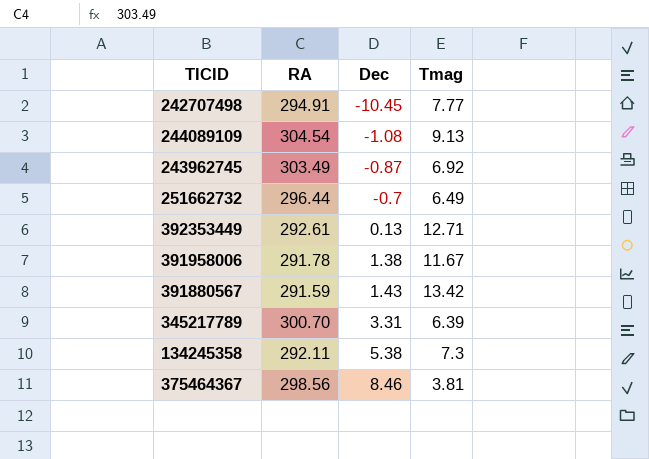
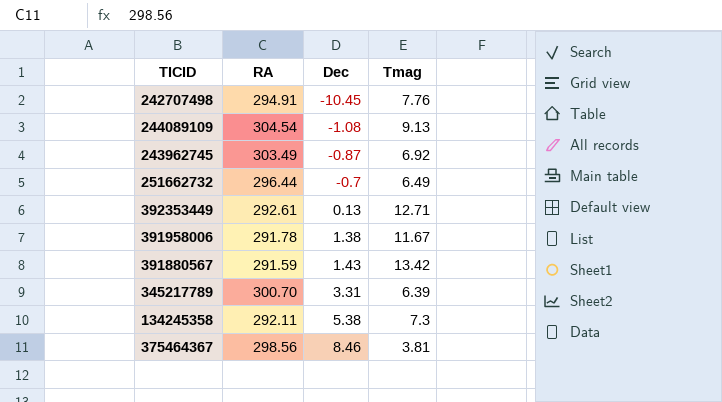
242707498 | Tmag: 7.77 -> 7.76

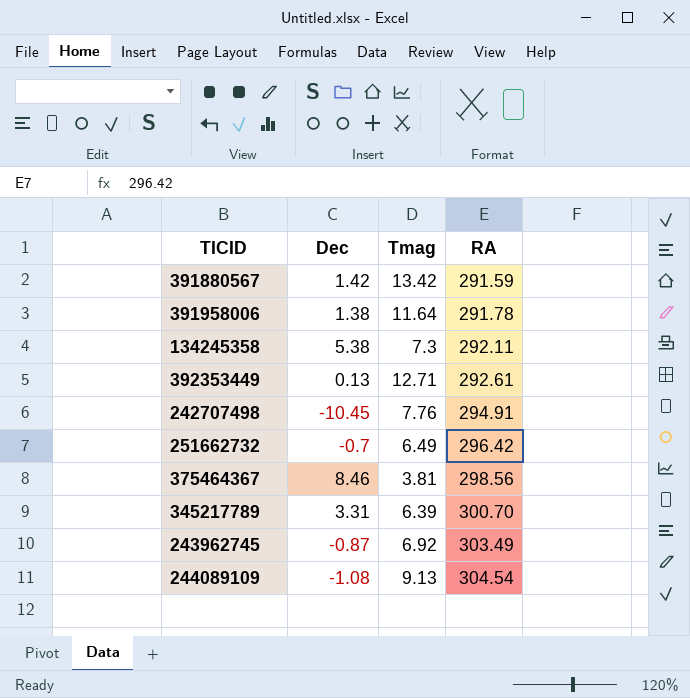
row order: Dec ascending -> RA ascending
column RA | position: 2 -> 4
391880567 | Dec: 1.43 -> 1.42
391958006 | Tmag: 11.67 -> 11.64
251662732 | RA: 296.44 -> 296.42

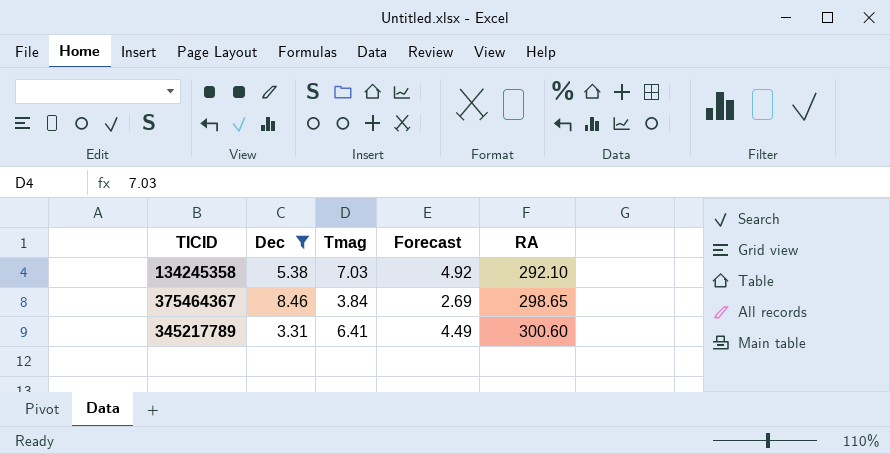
filter: none -> Dec >= 3.31
column Forecast | formula: none -> [Tmag] * 0.7
134245358 | Tmag: 7.3 -> 7.03
134245358 | RA: 292.11 -> 292.10
375464367 | Tmag: 3.81 -> 3.84
375464367 | RA: 298.56 -> 298.65
345217789 | Tmag: 6.39 -> 6.41
345217789 | RA: 300.70 -> 300.60

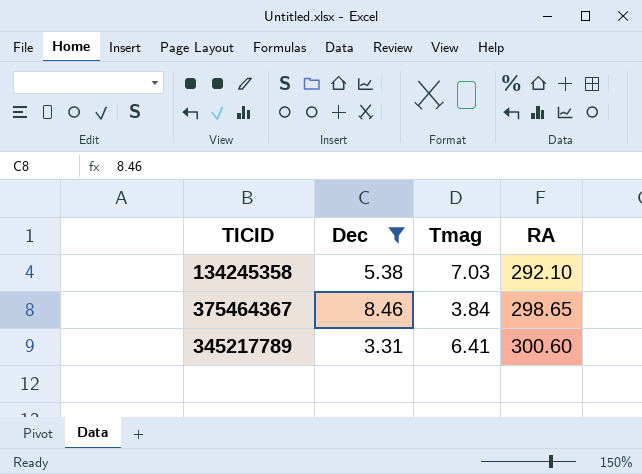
column Forecast | formula: [Tmag] * 0.7 -> none

